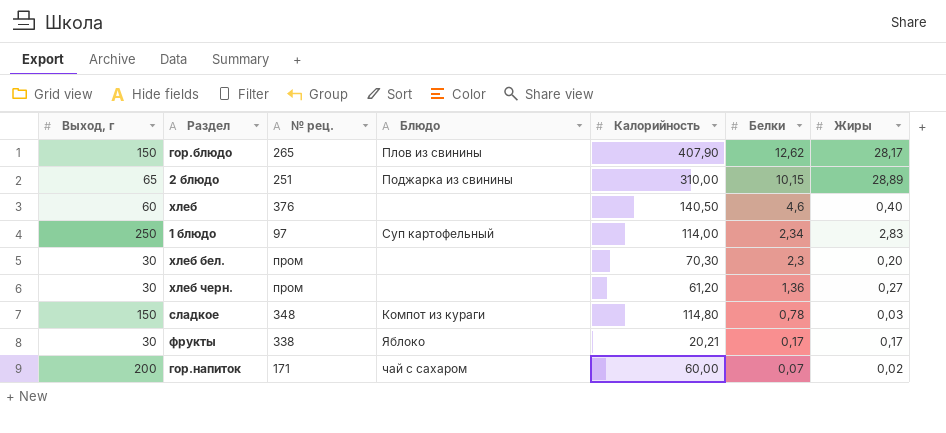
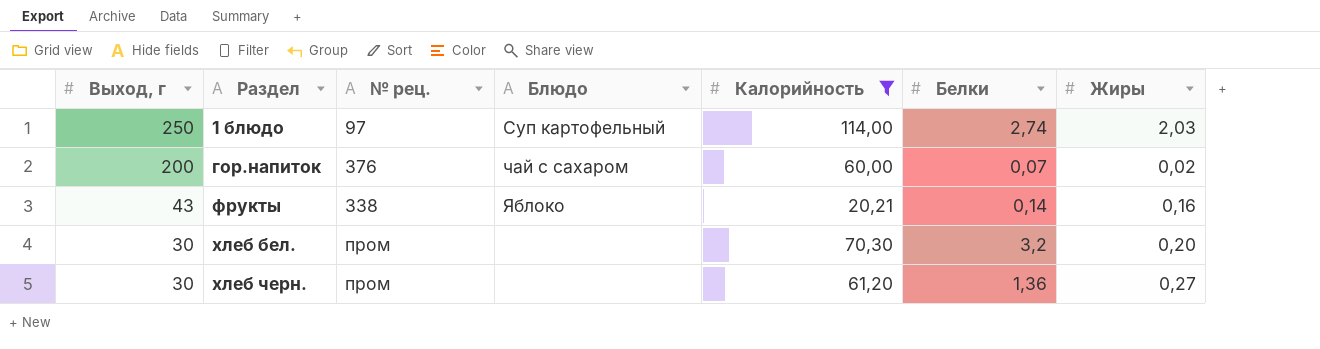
filter: none -> Калорийность <= 114,00
row order: Белки descending -> Выход, г descending
1 блюдо | Белки: 2,34 -> 2,74
1 блюдо | Жиры: 2,83 -> 2,03
гор.напиток | № рец.: 171 -> 376
фрукты | Выход, г: 30 -> 43
фрукты | Белки: 0,17 -> 0,14
фрукты | Жиры: 0,17 -> 0,16
хлеб бел. | Белки: 2,3 -> 3,2

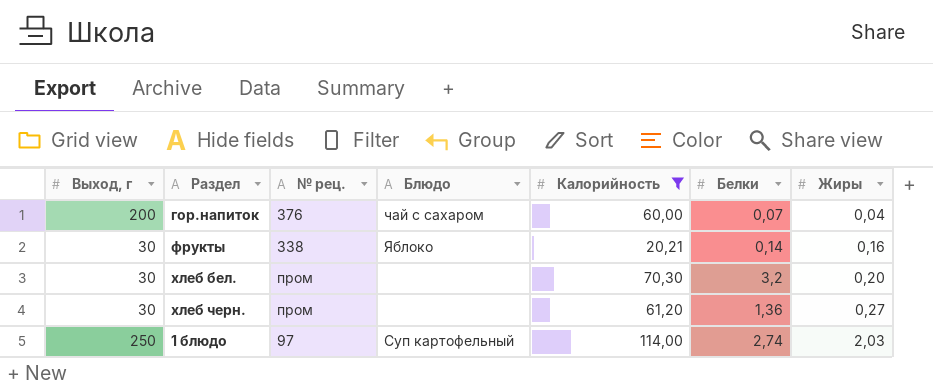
row order: Выход, г descending -> Жиры ascending
гор.напиток | Жиры: 0,02 -> 0,04
фрукты | Выход, г: 43 -> 30

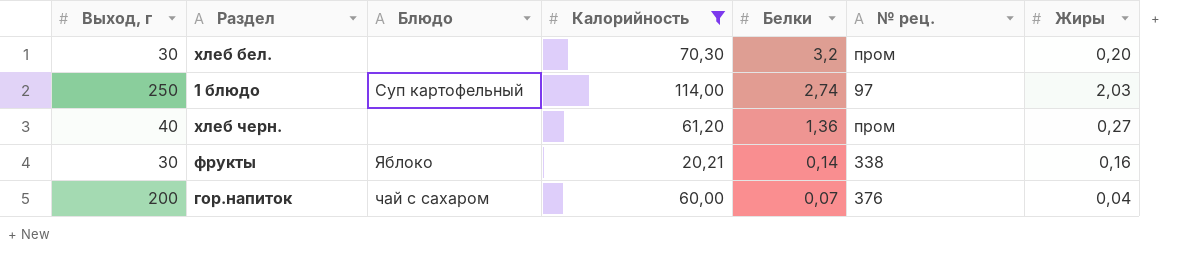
row order: Жиры ascending -> Белки descending
column № рец. | position: 3 -> 6
хлеб черн. | Выход, г: 30 -> 40

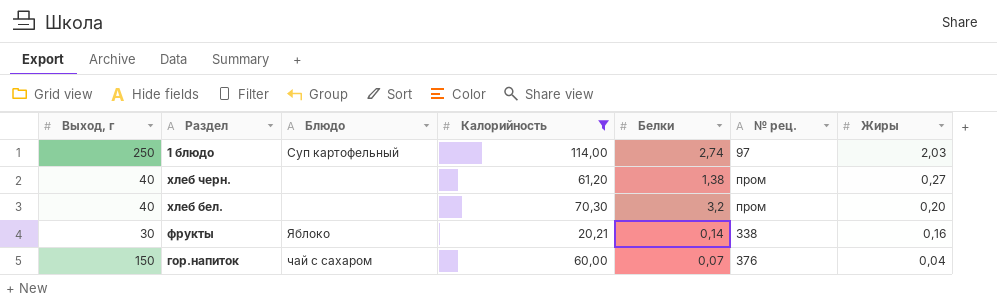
row order: Белки descending -> Жиры descending
хлеб черн. | Белки: 1,36 -> 1,38
хлеб бел. | Выход, г: 30 -> 40
гор.напиток | Выход, г: 200 -> 150

